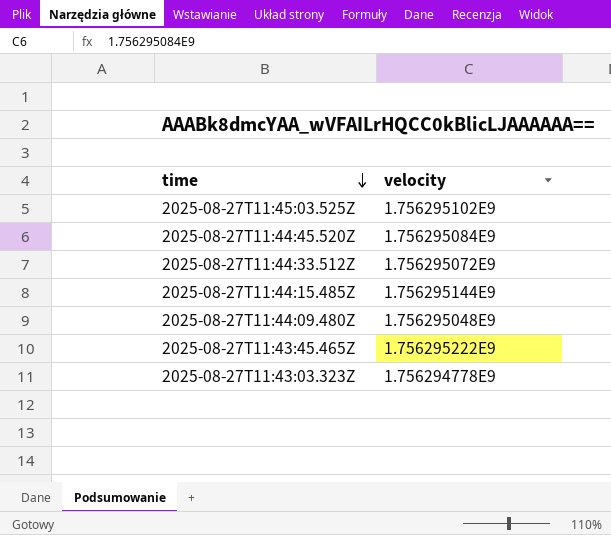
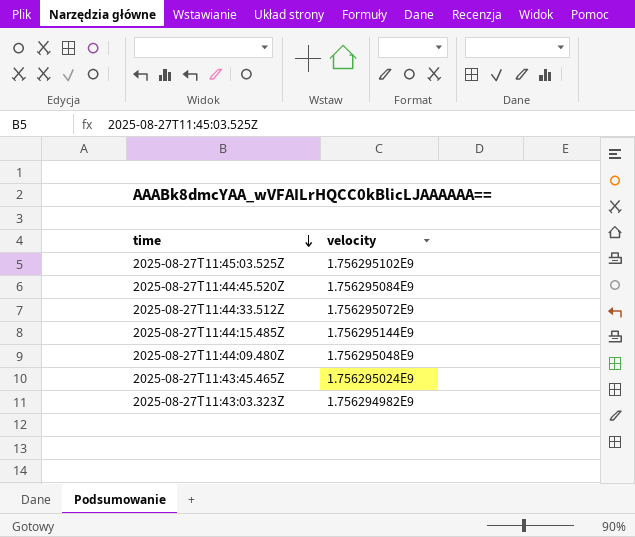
2025-08-27T11:43:45.465Z | velocity: 1.756295222E9 -> 1.756295024E9
2025-08-27T11:43:03.323Z | velocity: 1.756294778E9 -> 1.756294982E9

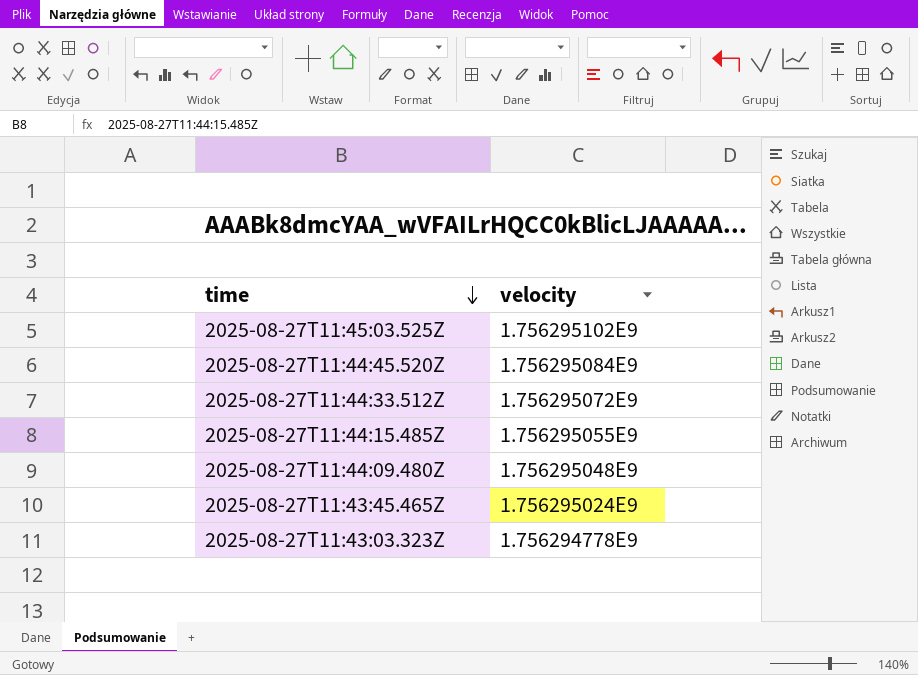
2025-08-27T11:44:15.485Z | velocity: 1.756295144E9 -> 1.756295055E9
2025-08-27T11:43:03.323Z | velocity: 1.756294982E9 -> 1.756294778E9

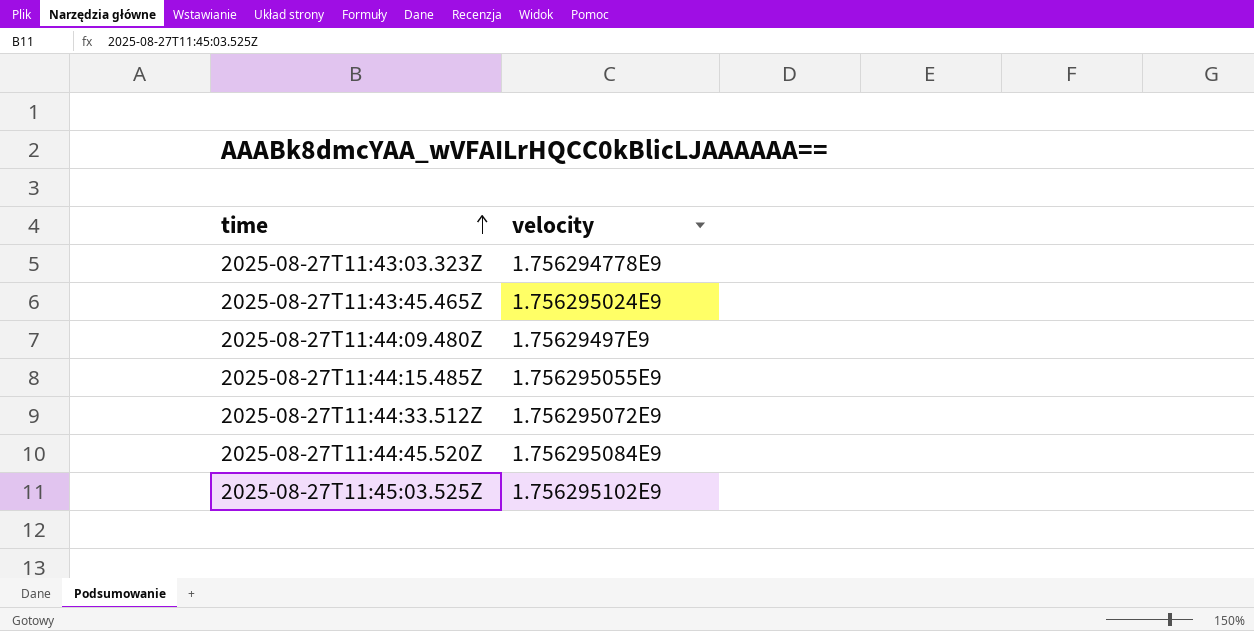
row order: time descending -> time ascending
2025-08-27T11:44:09.480Z | velocity: 1.756295048E9 -> 1.75629497E9

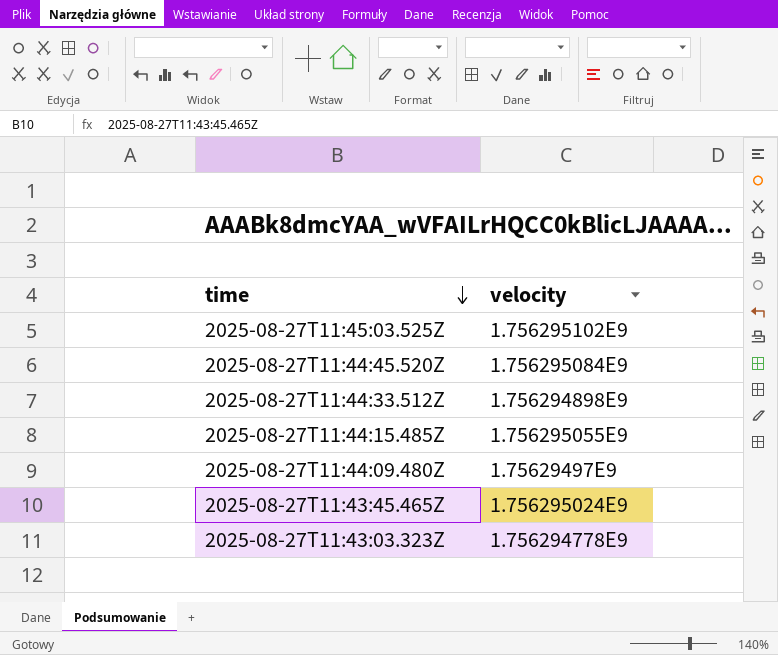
row order: time ascending -> time descending
2025-08-27T11:44:33.512Z | velocity: 1.756295072E9 -> 1.756294898E9

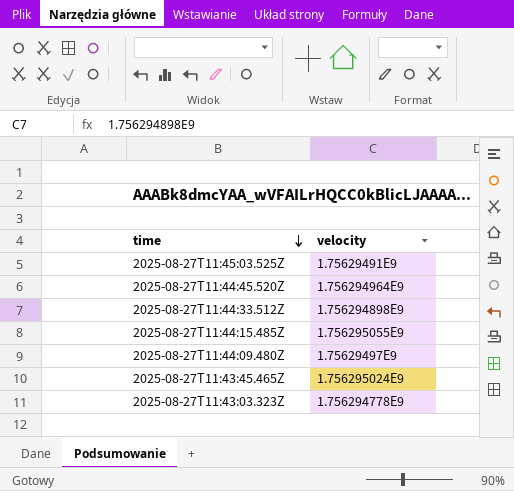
2025-08-27T11:45:03.525Z | velocity: 1.756295102E9 -> 1.75629491E9
2025-08-27T11:44:45.520Z | velocity: 1.756295084E9 -> 1.756294964E9

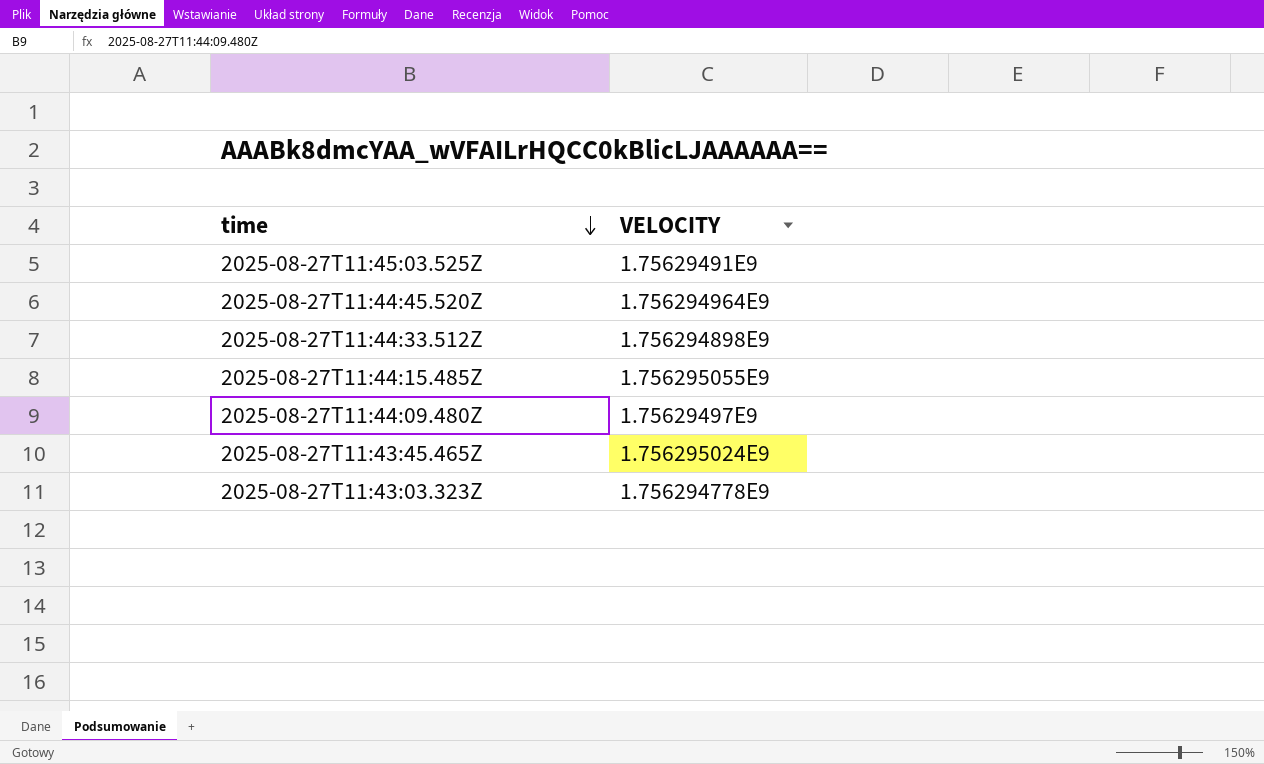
column name: velocity -> VELOCITY

